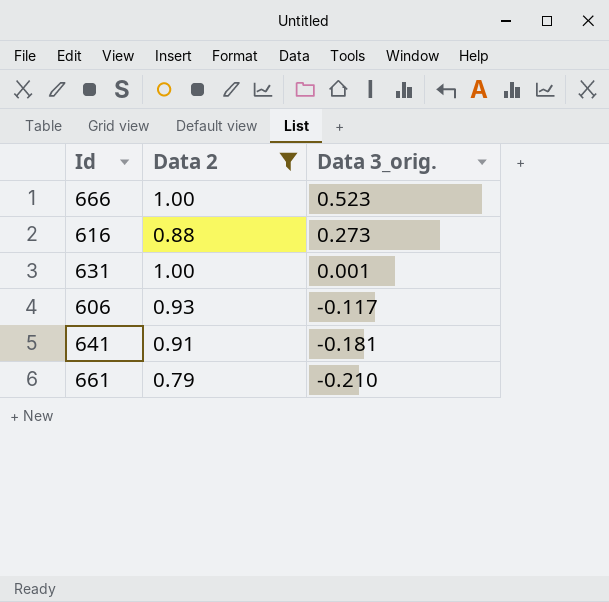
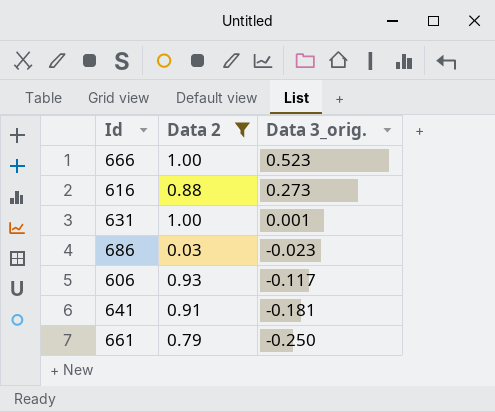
row 686: none -> 0.03 | -0.023
661 | Data 3_orig.: -0.210 -> -0.250

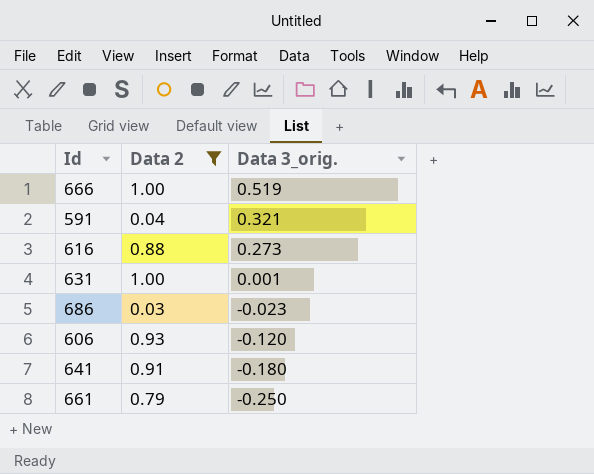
666 | Data 3_orig.: 0.523 -> 0.519
row 591: none -> 0.04 | 0.321
606 | Data 3_orig.: -0.117 -> -0.120
641 | Data 3_orig.: -0.181 -> -0.180

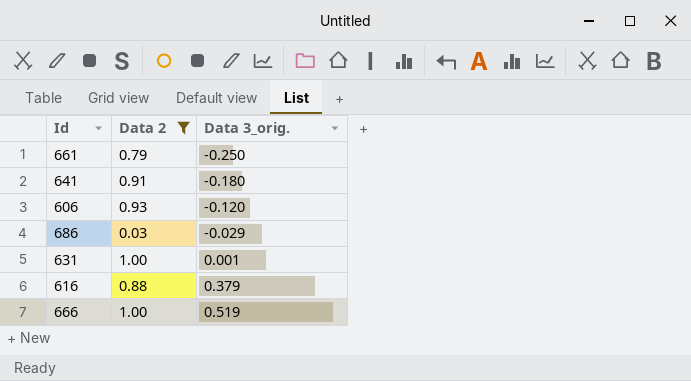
row order: Data 3_orig. descending -> Data 3_orig. ascending
row 591: 0.04 | 0.321 -> none
686 | Data 3_orig.: -0.023 -> -0.029
616 | Data 3_orig.: 0.273 -> 0.379

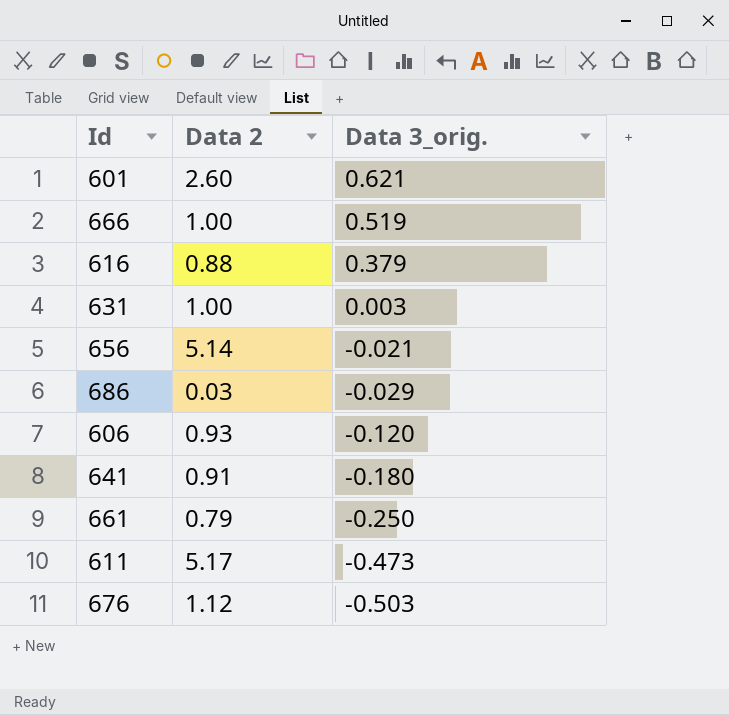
filter: Data 2 <= 1.00 -> none
row order: Data 3_orig. ascending -> Data 3_orig. descending
631 | Data 3_orig.: 0.001 -> 0.003

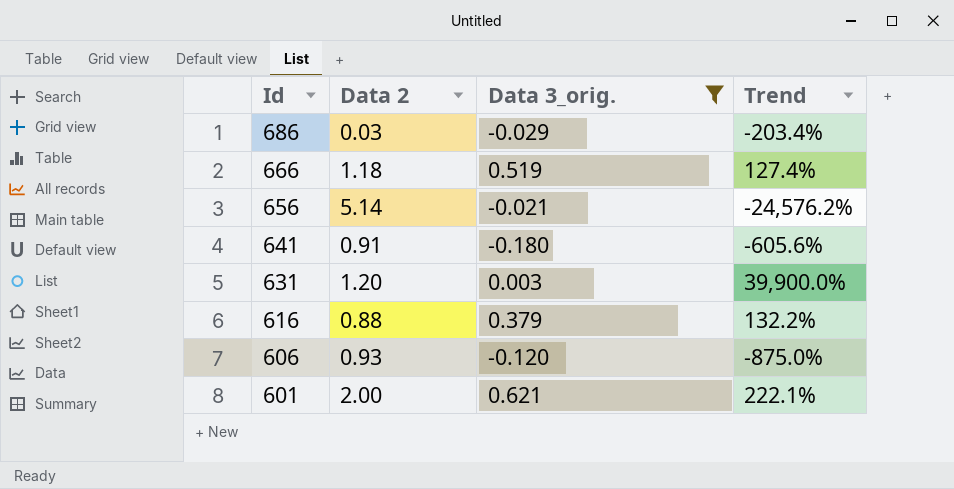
filter: none -> Data 3_orig. >= -0.180
row order: Data 3_orig. descending -> Id descending
column Trend | formula: none -> ([Data 2] - [Data 3_orig.]) / [Data 3_orig.]
666 | Data 2: 1.00 -> 1.18
631 | Data 2: 1.00 -> 1.20
601 | Data 2: 2.60 -> 2.00

